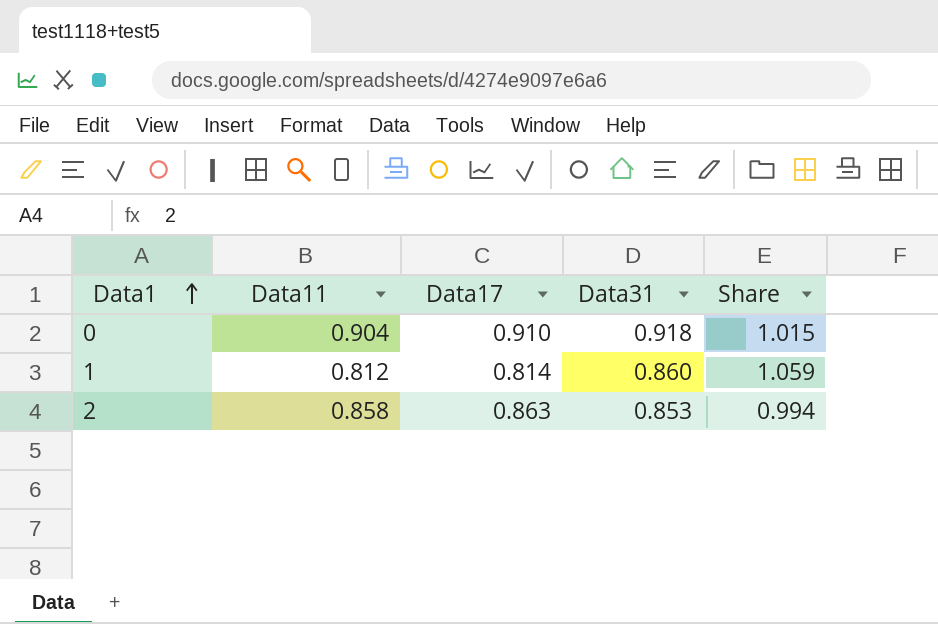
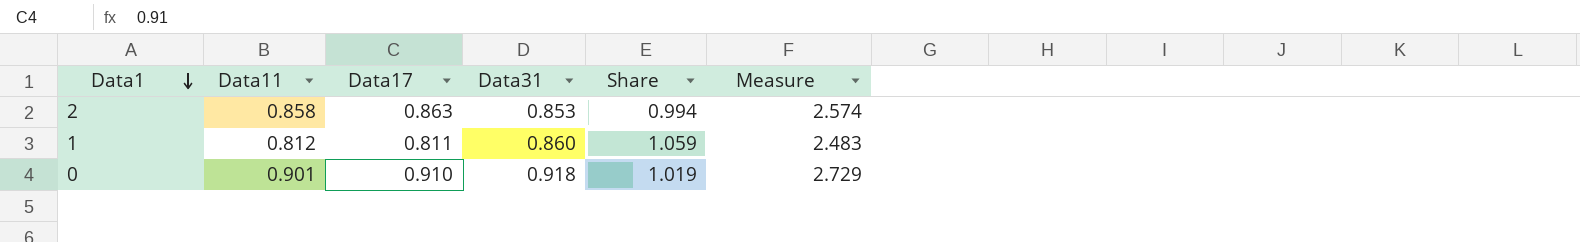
row order: Data1 ascending -> Data1 descending
column Measure | formula: none -> [Data11] + [Data17] + [Data31]
1 | Data17: 0.814 -> 0.811
0 | Data11: 0.904 -> 0.901
0 | Share: 1.015 -> 1.019

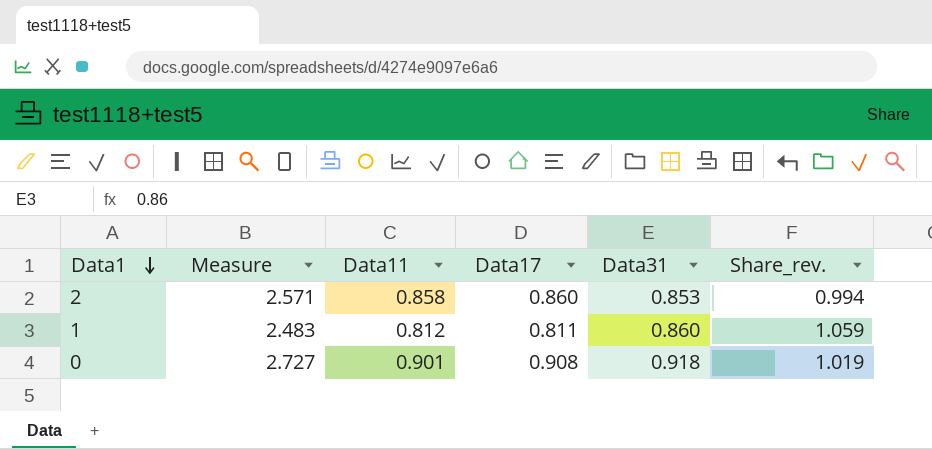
column Measure | position: 6 -> 2
column name: Share -> Share_rev.
2 | Measure: 2.574 -> 2.571
2 | Data17: 0.863 -> 0.860
0 | Measure: 2.729 -> 2.727
0 | Data17: 0.910 -> 0.908

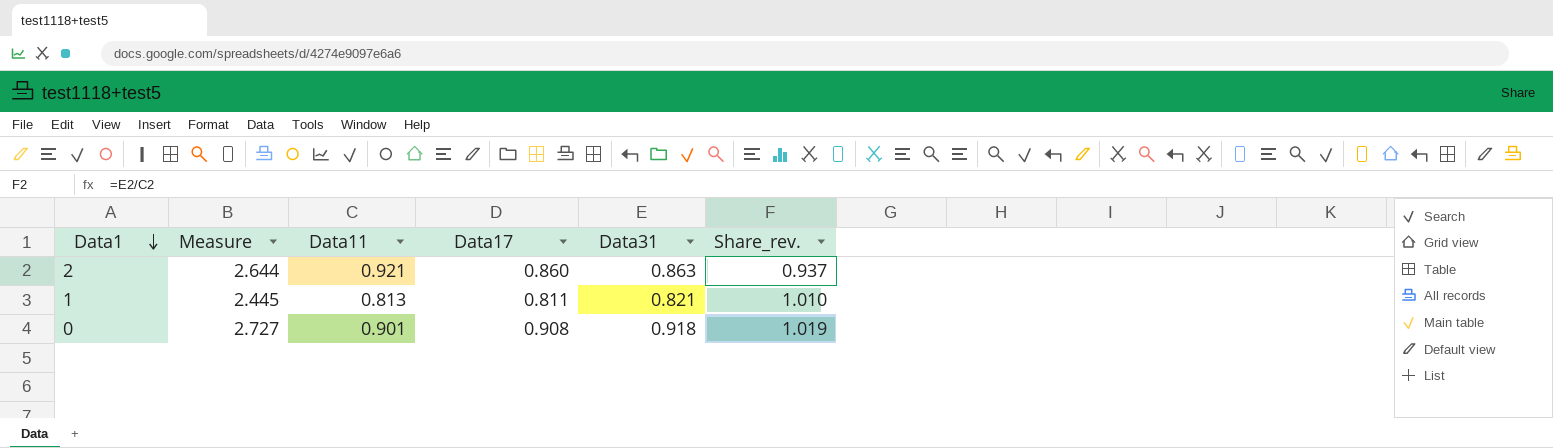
2 | Measure: 2.571 -> 2.644
2 | Data11: 0.858 -> 0.921
2 | Data31: 0.853 -> 0.863
2 | Share_rev.: 0.994 -> 0.937
1 | Measure: 2.483 -> 2.445
1 | Data11: 0.812 -> 0.813
1 | Data31: 0.860 -> 0.821
1 | Share_rev.: 1.059 -> 1.010

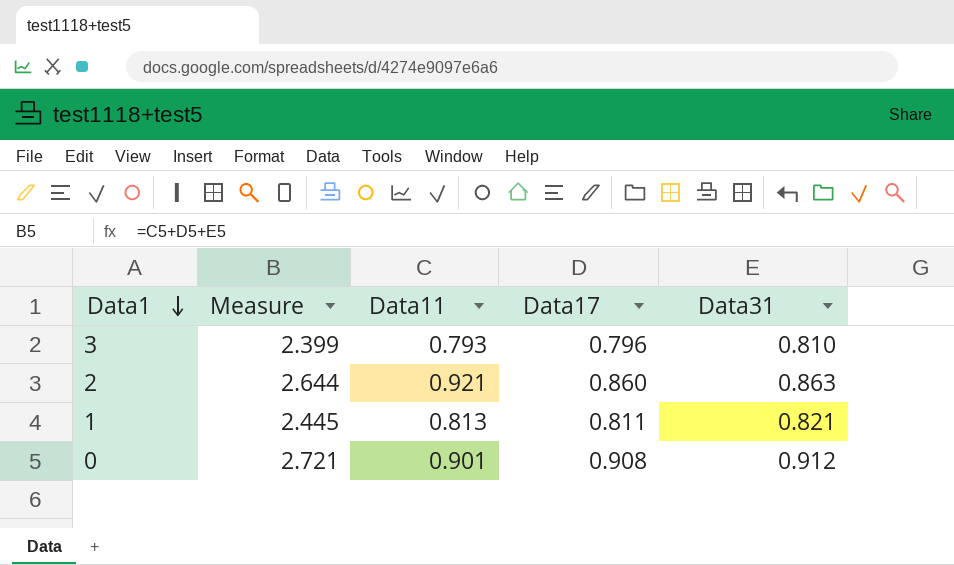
column Share_rev. | formula: [Data31] / [Data11] -> none
row 3: none -> 2.399 | 0.793 | 0.796 | 0.810
0 | Measure: 2.727 -> 2.721
0 | Data31: 0.918 -> 0.912

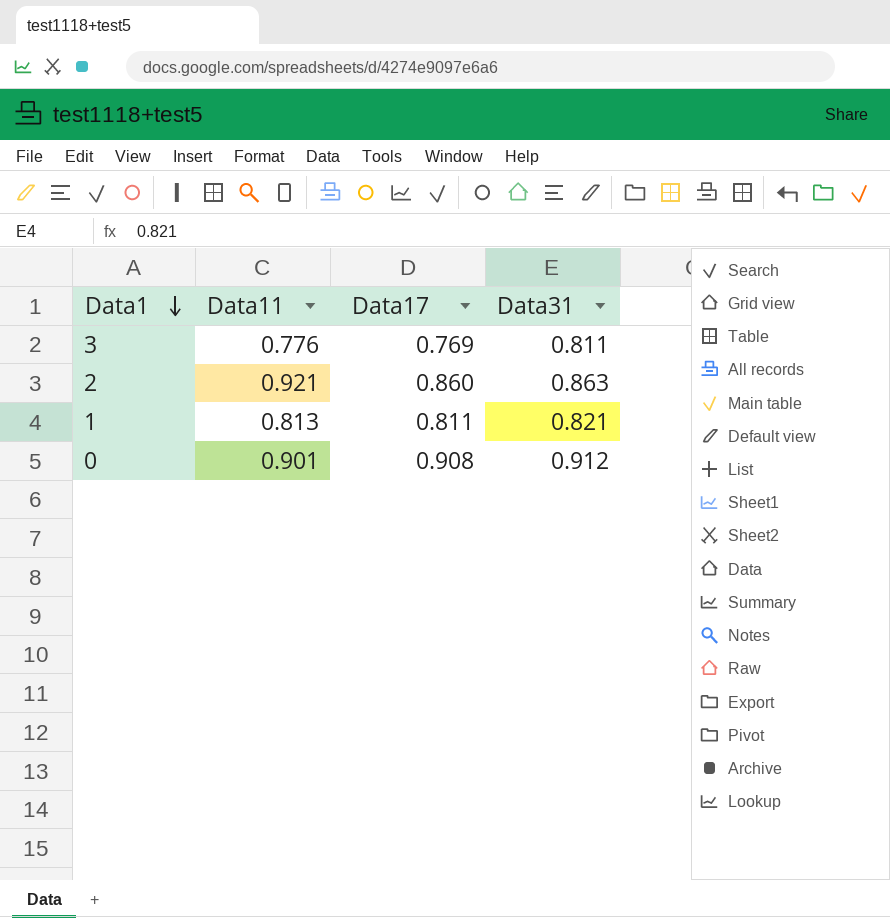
column Measure | formula: [Data11] + [Data17] + [Data31] -> none
3 | Data11: 0.793 -> 0.776
3 | Data17: 0.796 -> 0.769
3 | Data31: 0.810 -> 0.811

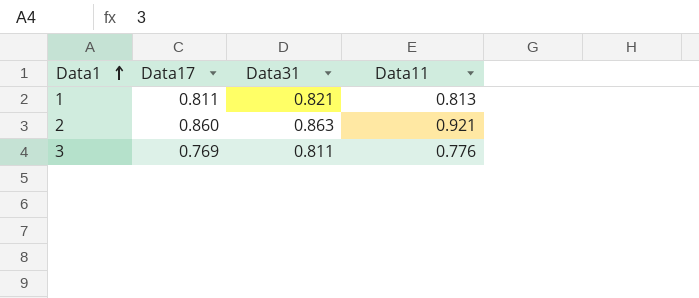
row order: Data1 descending -> Data1 ascending
column Data11 | position: 2 -> 4
row 0: 0.901 | 0.908 | 0.912 -> none

